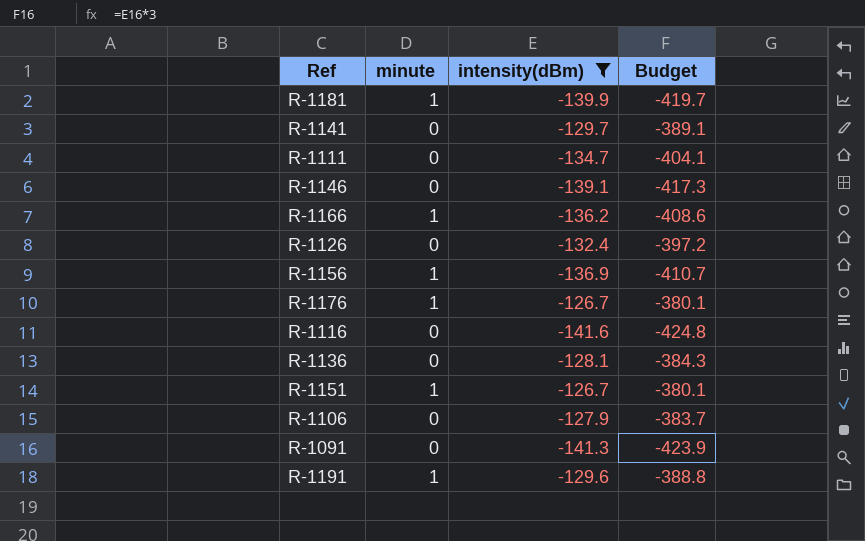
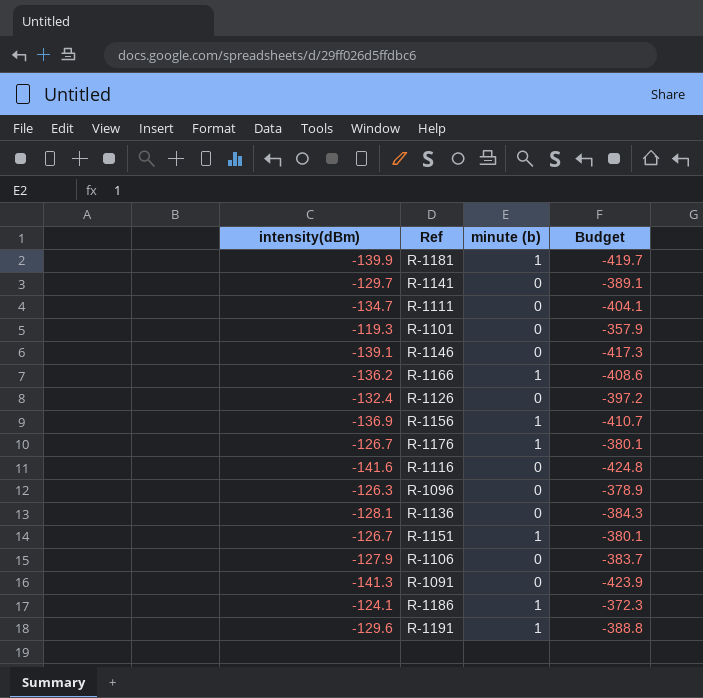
filter: intensity(dBm) <= -126.7 -> none
column intensity(dBm) | position: 3 -> 1
column name: minute -> minute (b)

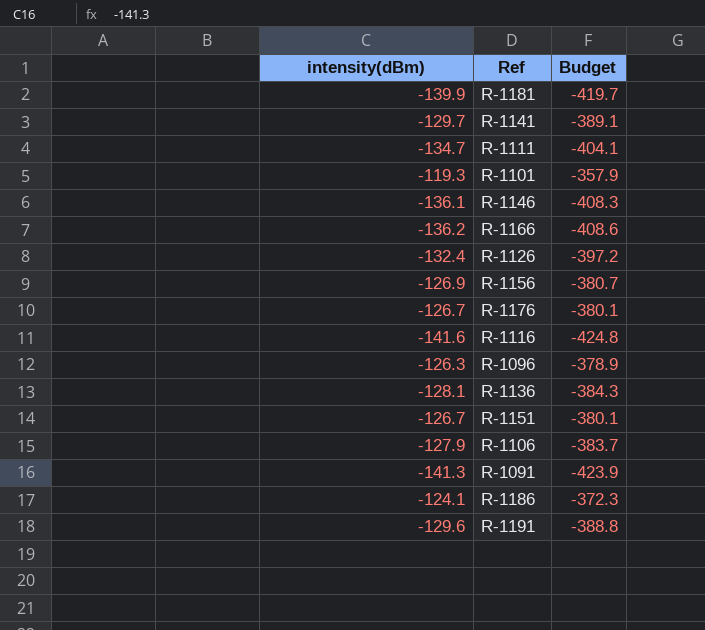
column minute (b) | position: 3 -> none
R-1146 | intensity(dBm): -139.1 -> -136.1
R-1146 | Budget: -417.3 -> -408.3
R-1156 | intensity(dBm): -136.9 -> -126.9
R-1156 | Budget: -410.7 -> -380.7

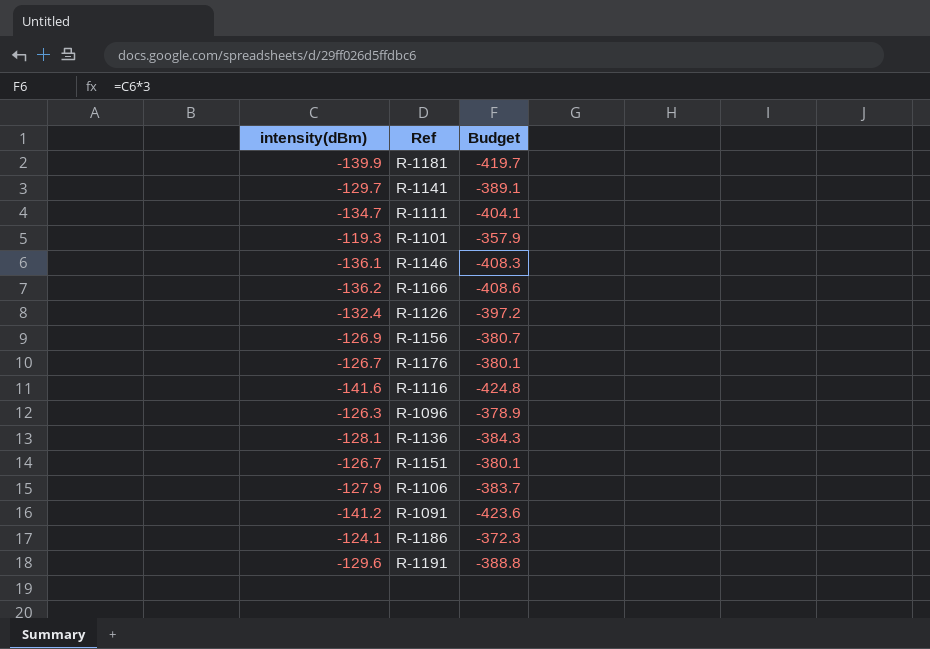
R-1091 | intensity(dBm): -141.3 -> -141.2
R-1091 | Budget: -423.9 -> -423.6

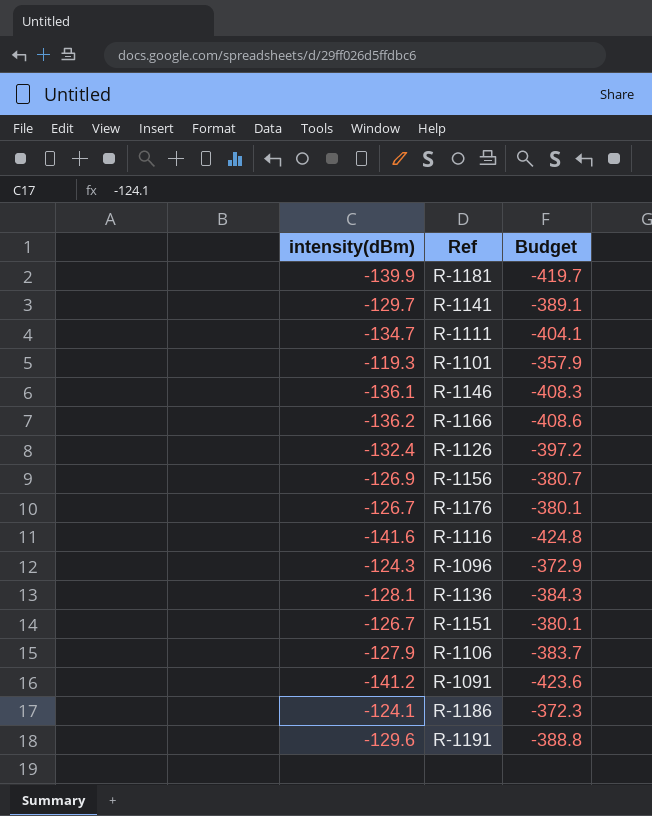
R-1096 | intensity(dBm): -126.3 -> -124.3
R-1096 | Budget: -378.9 -> -372.9

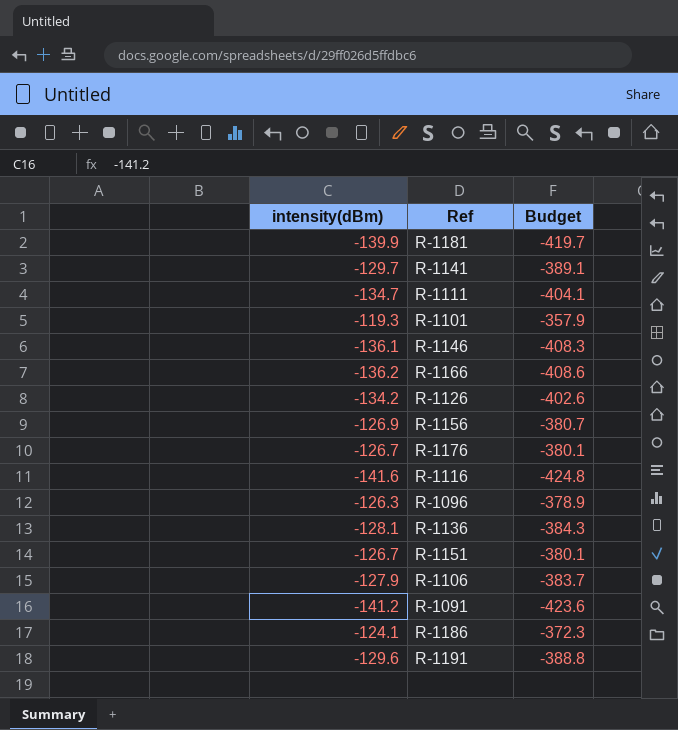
R-1126 | intensity(dBm): -132.4 -> -134.2
R-1126 | Budget: -397.2 -> -402.6
R-1096 | intensity(dBm): -124.3 -> -126.3
R-1096 | Budget: -372.9 -> -378.9

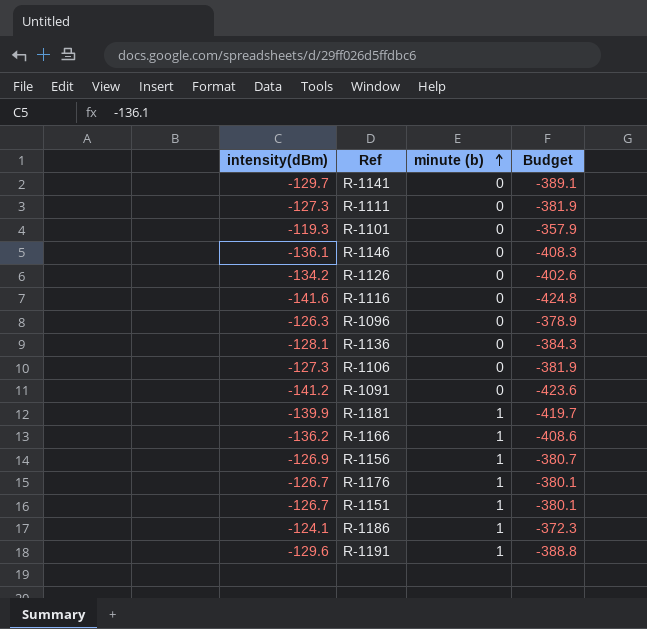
row order: none -> minute (b) ascending
column minute (b) | position: none -> 3
R-1111 | intensity(dBm): -134.7 -> -127.3
R-1111 | Budget: -404.1 -> -381.9
R-1106 | intensity(dBm): -127.9 -> -127.3
R-1106 | Budget: -383.7 -> -381.9

